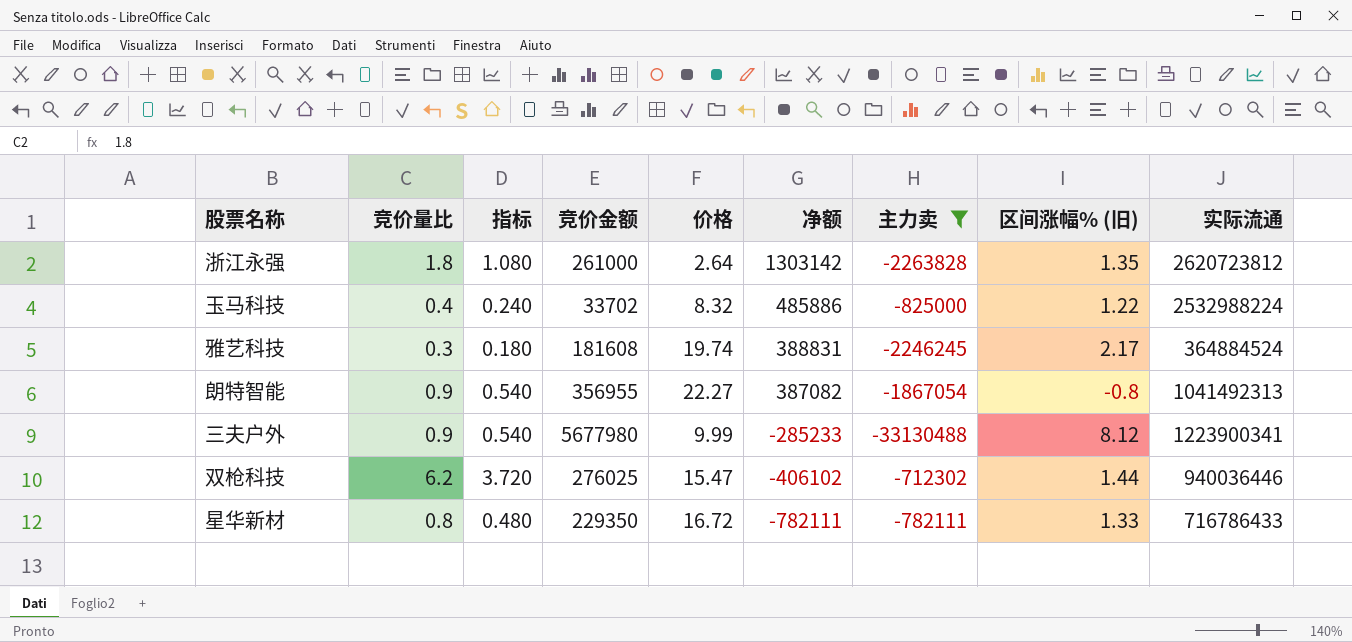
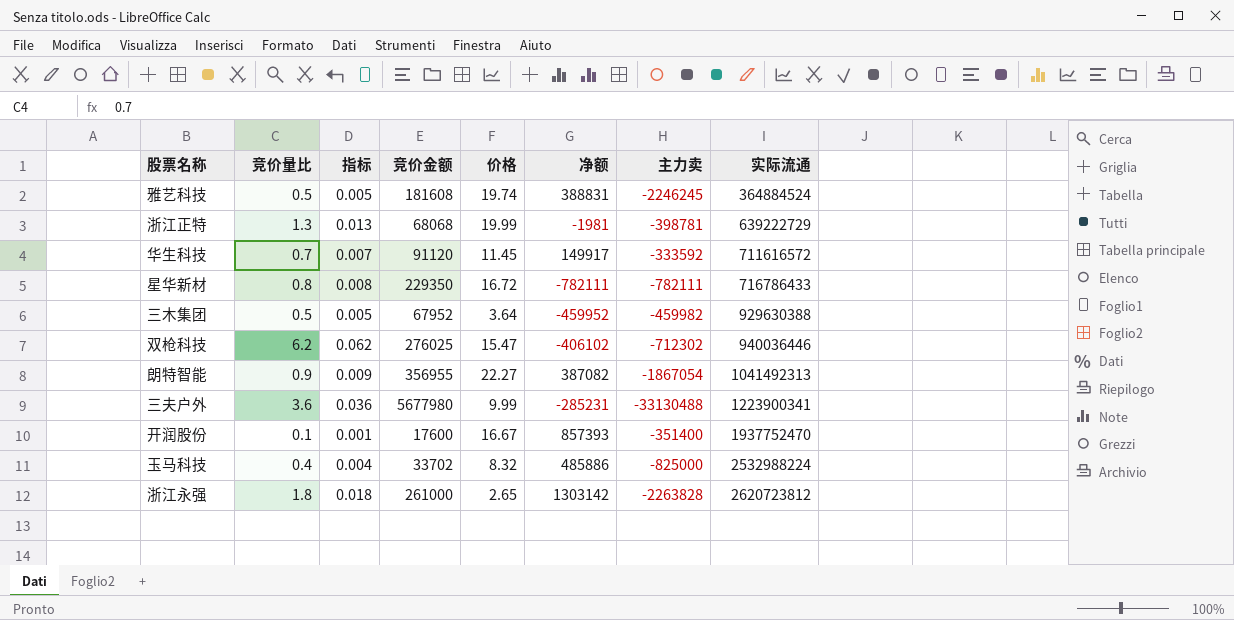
filter: 主力卖 <= -712302 -> none
row order: 净额 descending -> 实际流通 ascending
column 区间涨幅% (旧) | position: 8 -> none
column 指标 | formula: [竞价量比] * 0.6 -> [竞价量比] * 0.01
雅艺科技 | 竞价量比: 0.3 -> 0.5
三夫户外 | 竞价量比: 0.9 -> 3.6
三夫户外 | 净额: -285233 -> -285231
浙江永强 | 价格: 2.64 -> 2.65

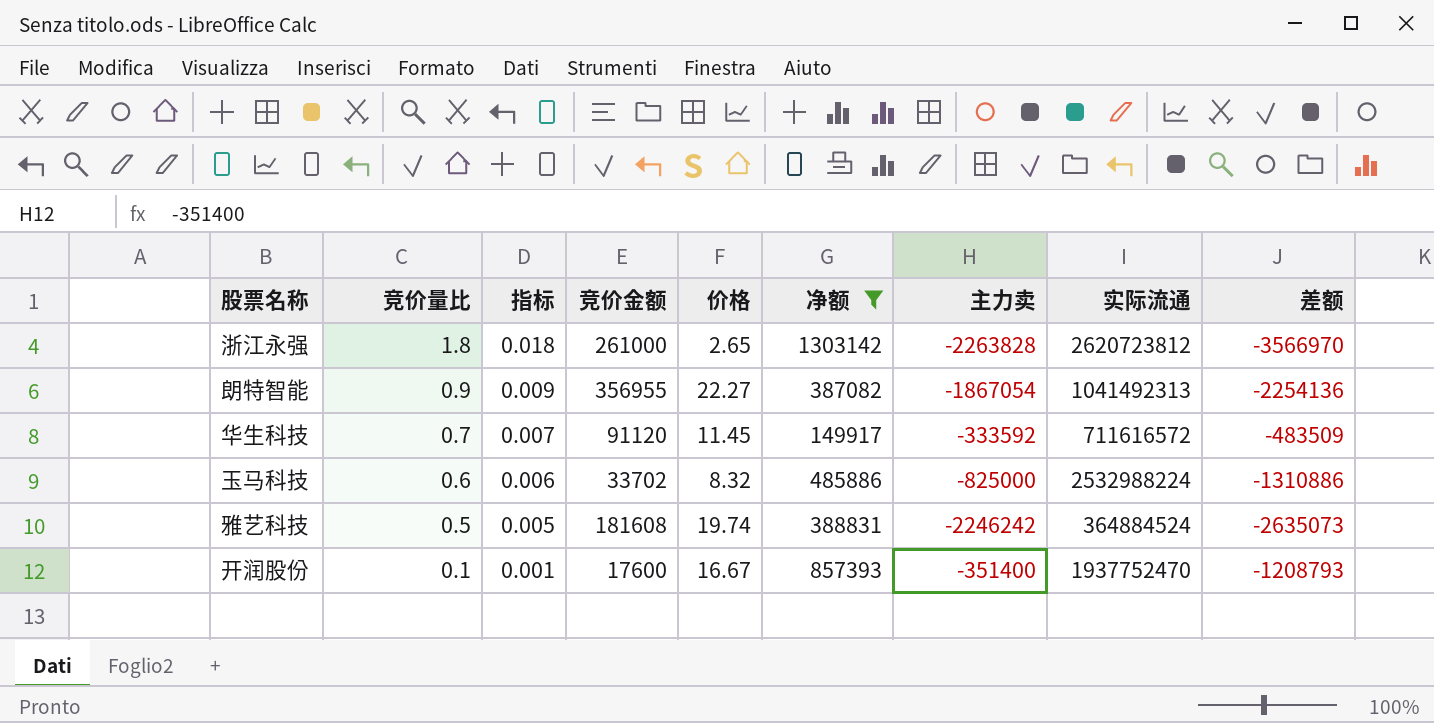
filter: none -> 净额 >= 149917
row order: 实际流通 ascending -> 竞价量比 descending
column 差额 | formula: none -> [主力卖] - [净额]
玉马科技 | 竞价量比: 0.4 -> 0.6
玉马科技 | 指标: 0.004 -> 0.006
雅艺科技 | 主力卖: -2246245 -> -2246242

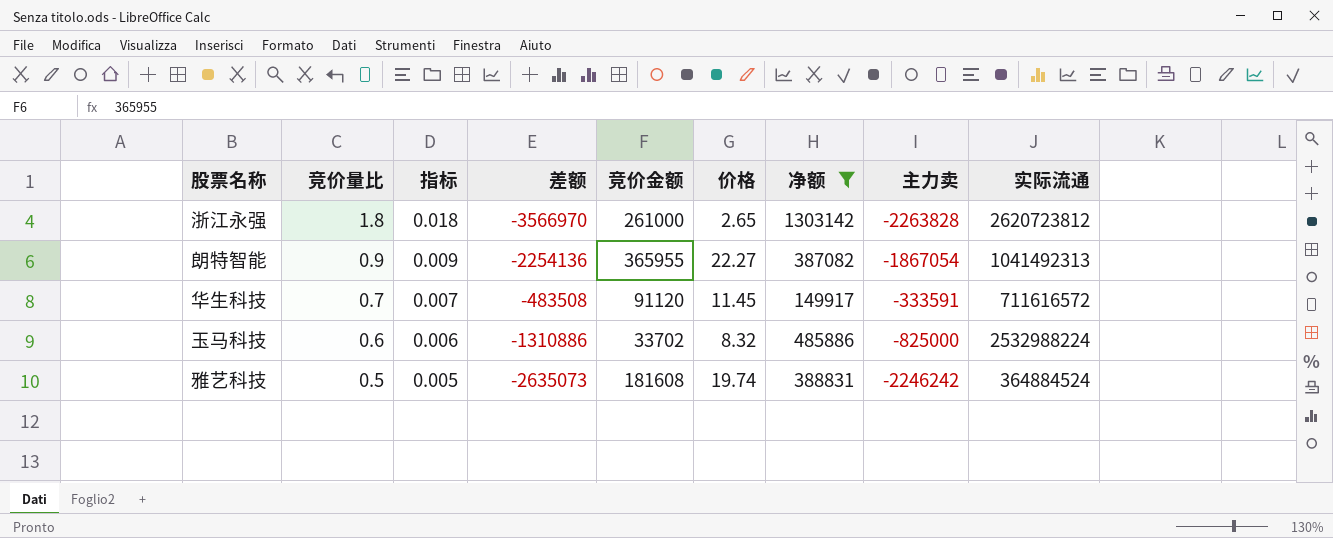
column 差额 | position: 9 -> 4
row 开润股份: 0.1 | 0.001 | 17600 | 16.67 | 857393 | -351400 | 1937752470 | -1208793 -> none
朗特智能 | 竞价金额: 356955 -> 365955
华生科技 | 差额: -483509 -> -483508
华生科技 | 主力卖: -333592 -> -333591

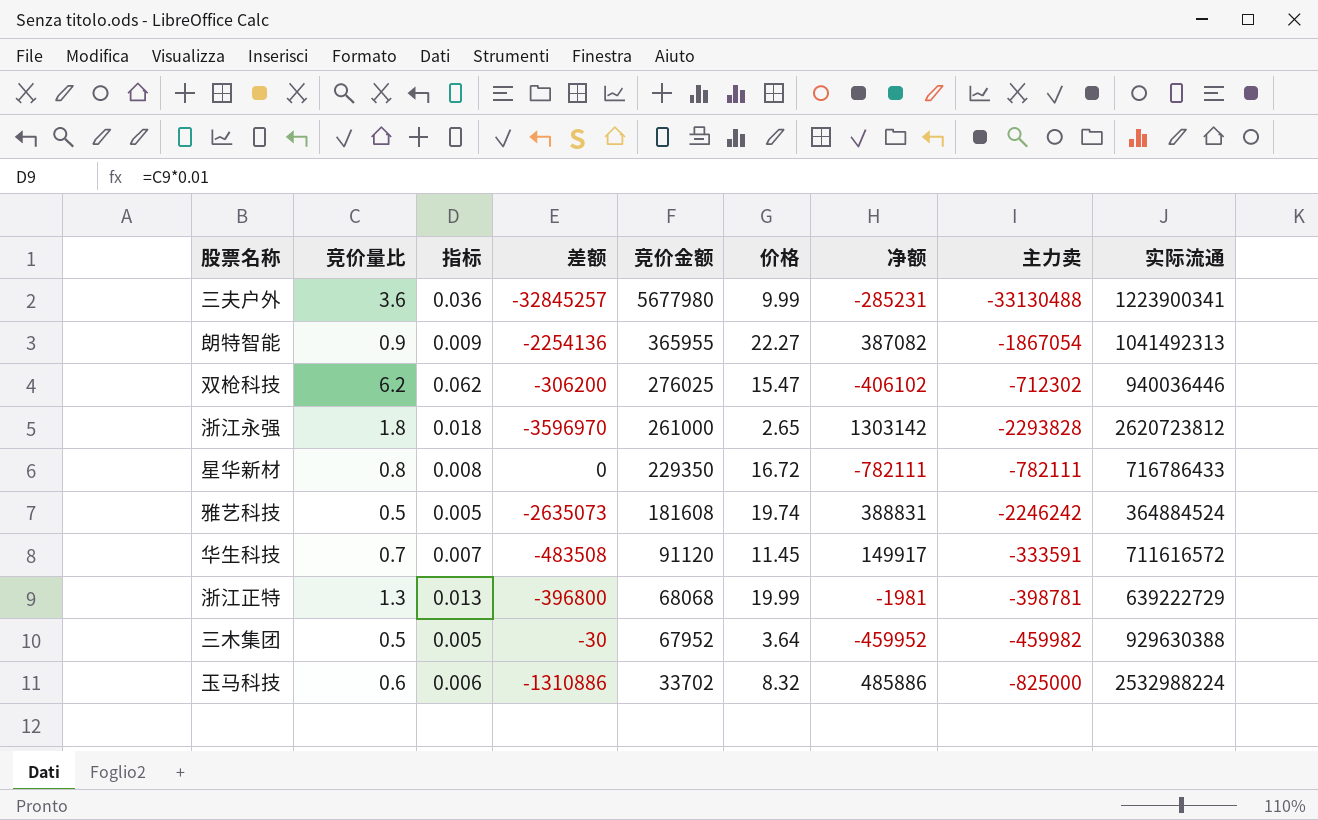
filter: 净额 >= 149917 -> none
row order: 竞价量比 descending -> 竞价金额 descending
浙江永强 | 差额: -3566970 -> -3596970
浙江永强 | 主力卖: -2263828 -> -2293828

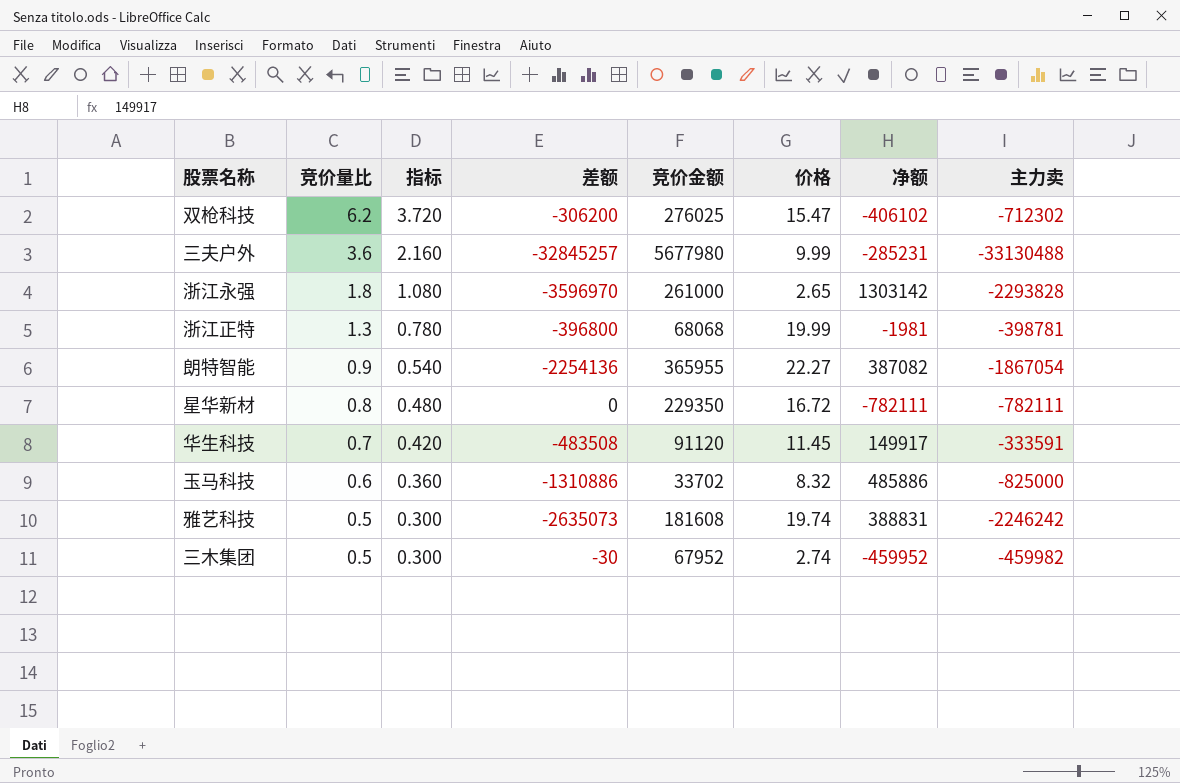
row order: 竞价金额 descending -> 竞价量比 descending
column 实际流通 | position: 9 -> none
column 指标 | formula: [竞价量比] * 0.01 -> [竞价量比] * 0.6
三木集团 | 价格: 3.64 -> 2.74

